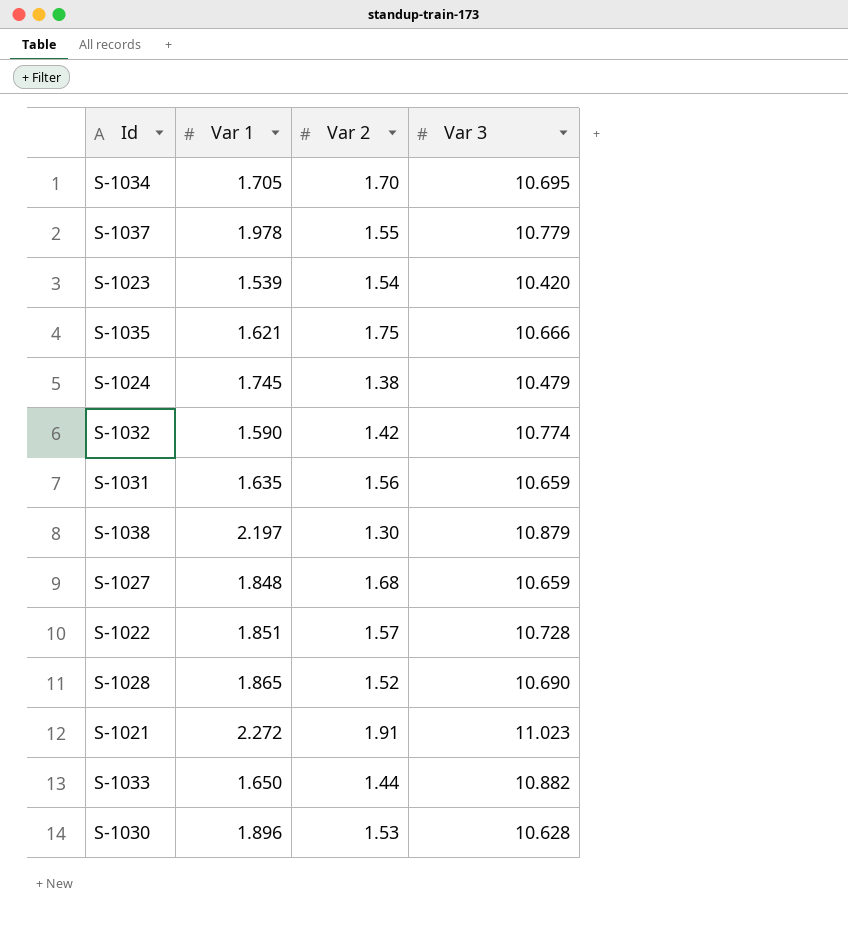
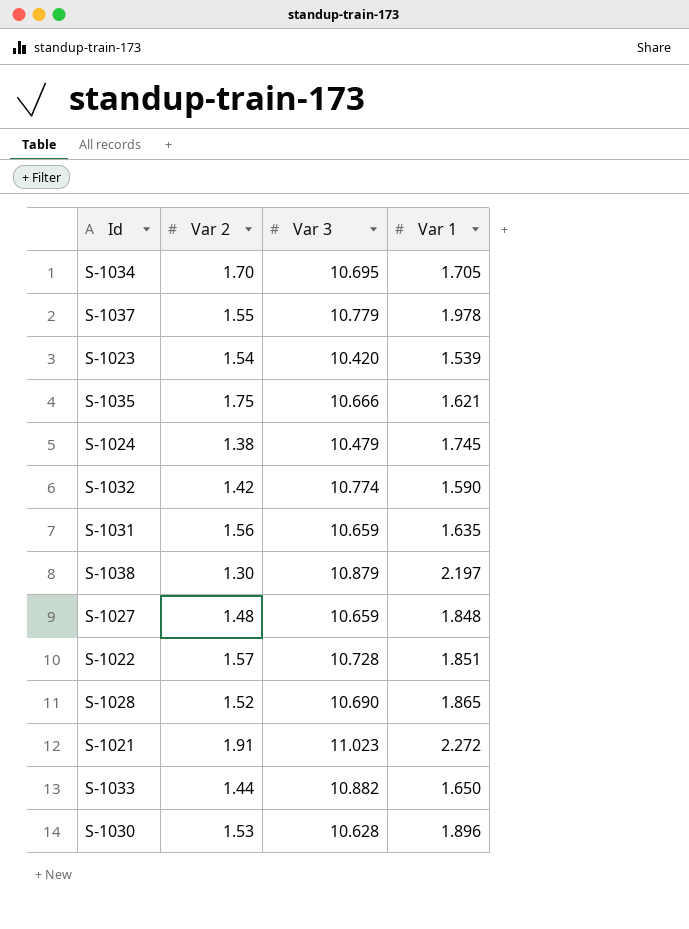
column Var 1 | position: 2 -> 4
S-1027 | Var 2: 1.68 -> 1.48

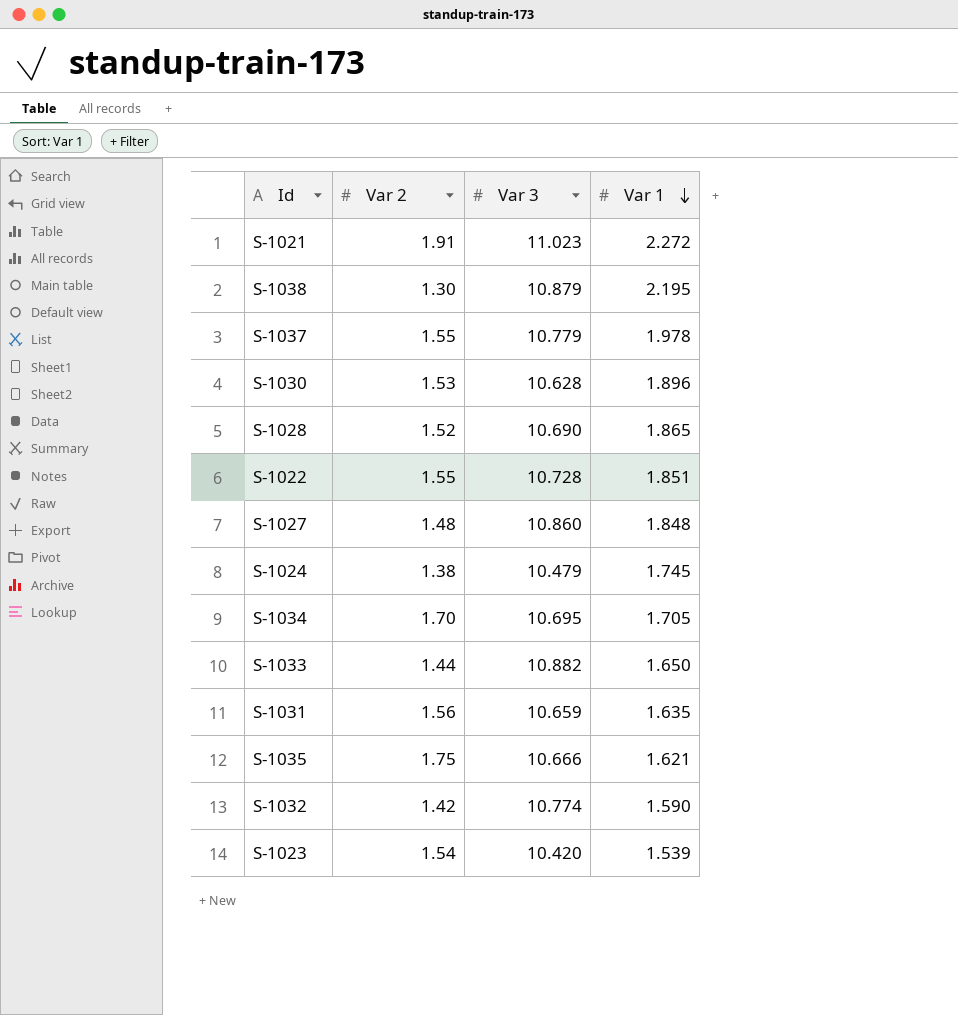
row order: none -> Var 1 descending
S-1038 | Var 1: 2.197 -> 2.195
S-1022 | Var 2: 1.57 -> 1.55
S-1027 | Var 3: 10.659 -> 10.860

